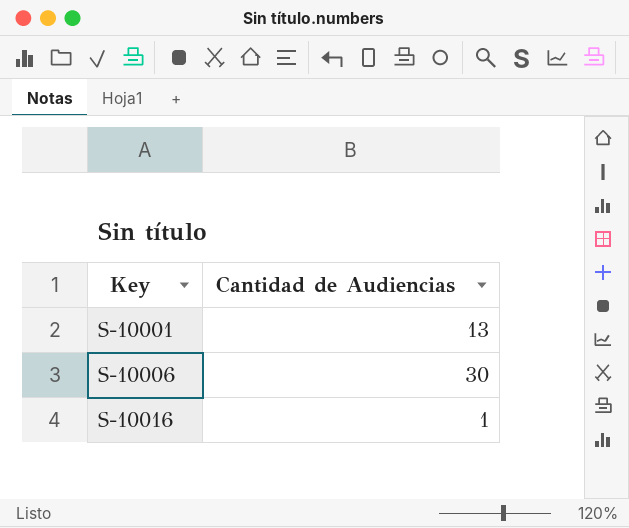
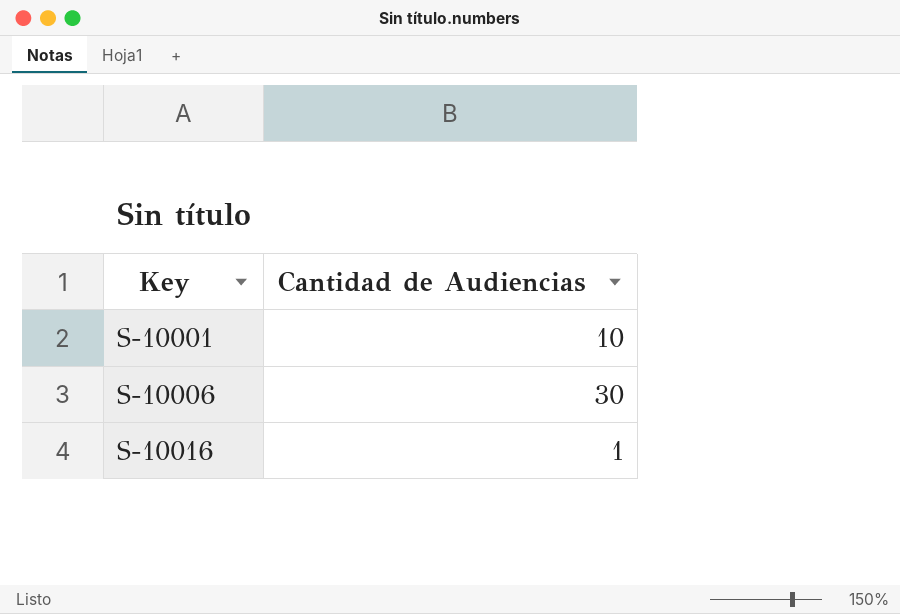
S-10001 | Cantidad de Audiencias: 13 -> 10

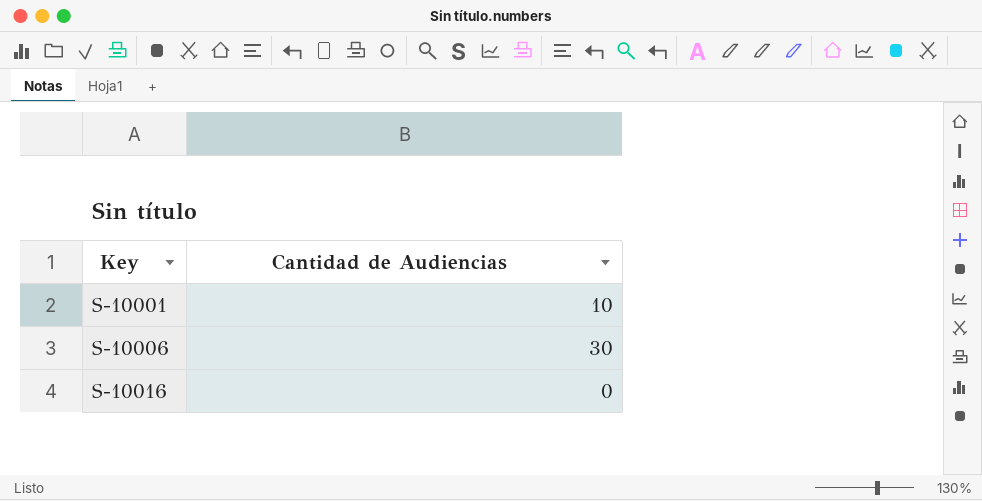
S-10016 | Cantidad de Audiencias: 1 -> 0

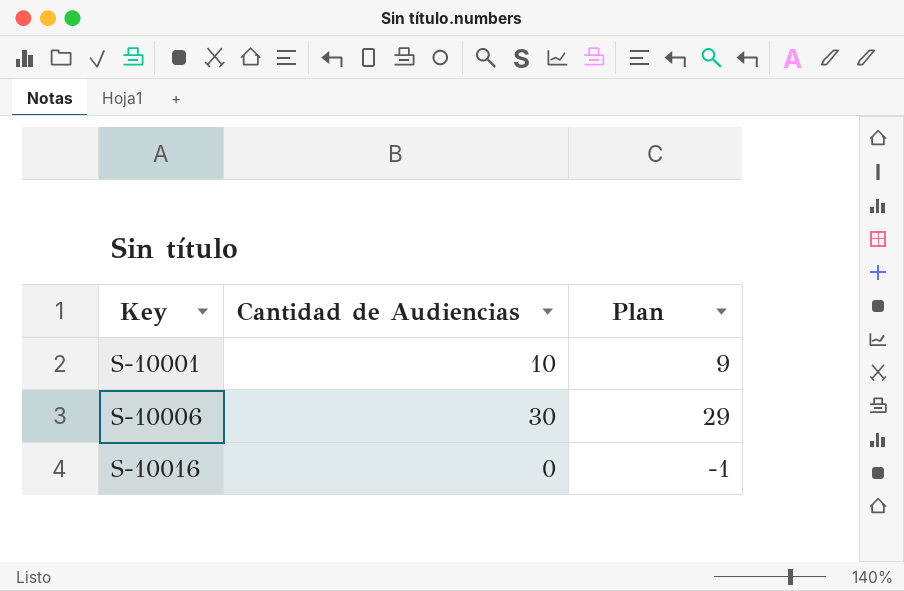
column Plan | formula: none -> [Cantidad de Audiencias] - 1

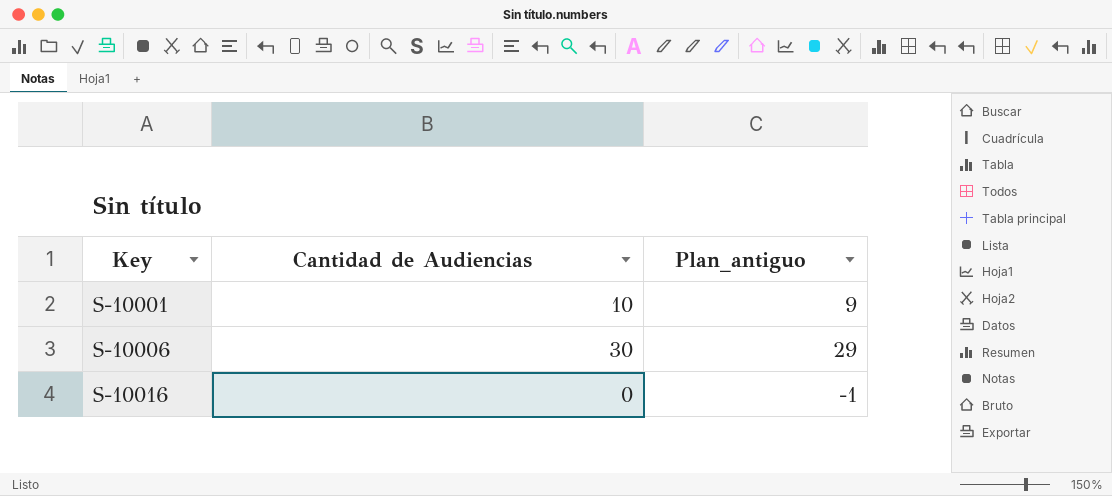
column name: Plan -> Plan_antiguo

